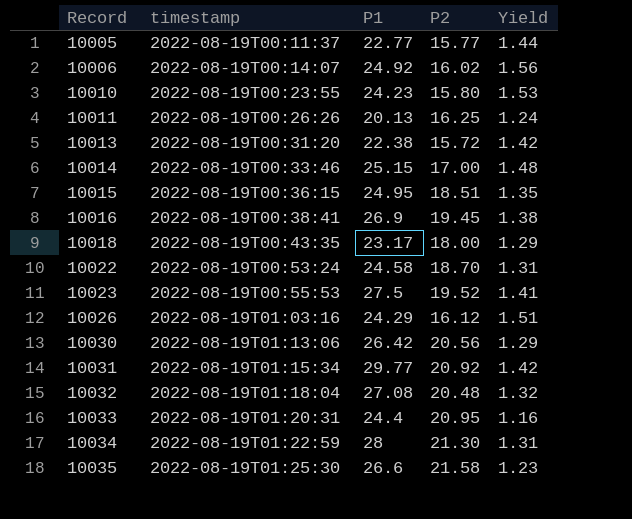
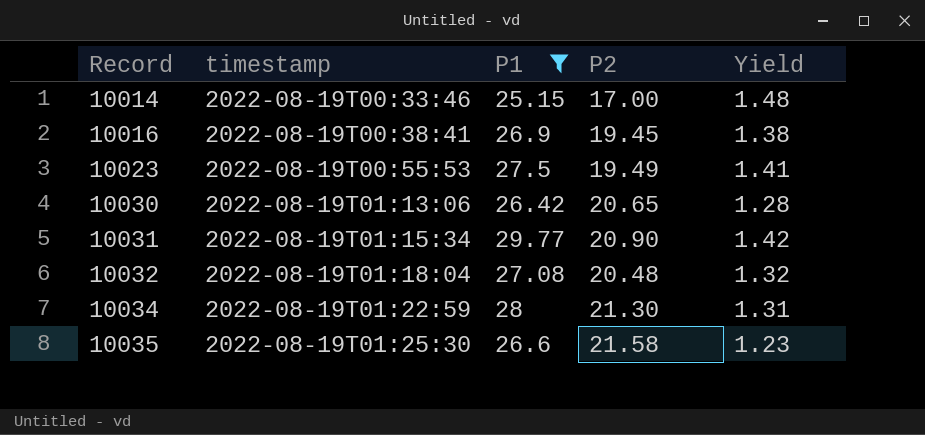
filter: none -> P1 >= 25.15
10023 | P2: 19.52 -> 19.49
10030 | P2: 20.56 -> 20.65
10030 | Yield: 1.29 -> 1.28
10031 | P2: 20.92 -> 20.90

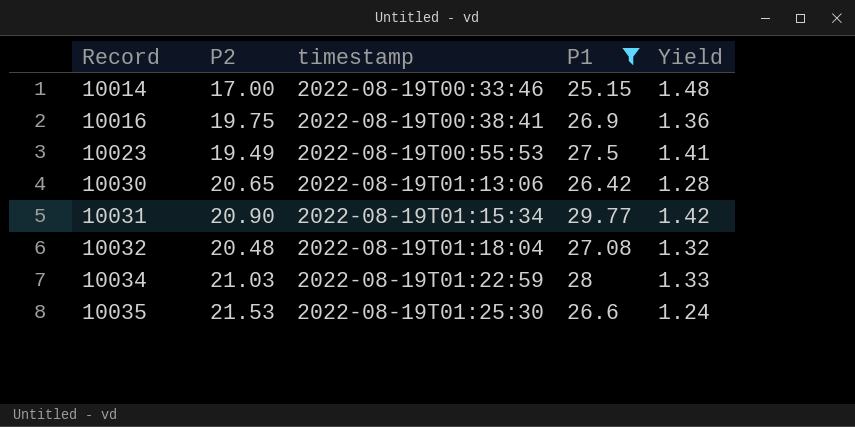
column P2 | position: 4 -> 2
10016 | P2: 19.45 -> 19.75
10016 | Yield: 1.38 -> 1.36
10034 | P2: 21.30 -> 21.03
10034 | Yield: 1.31 -> 1.33
10035 | P2: 21.58 -> 21.53
10035 | Yield: 1.23 -> 1.24

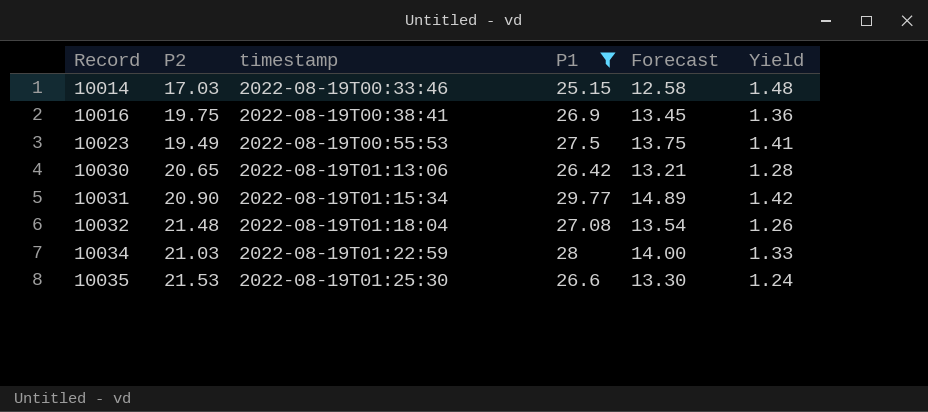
column Forecast | formula: none -> [P1] * 0.5
10014 | P2: 17.00 -> 17.03
10032 | P2: 20.48 -> 21.48
10032 | Yield: 1.32 -> 1.26

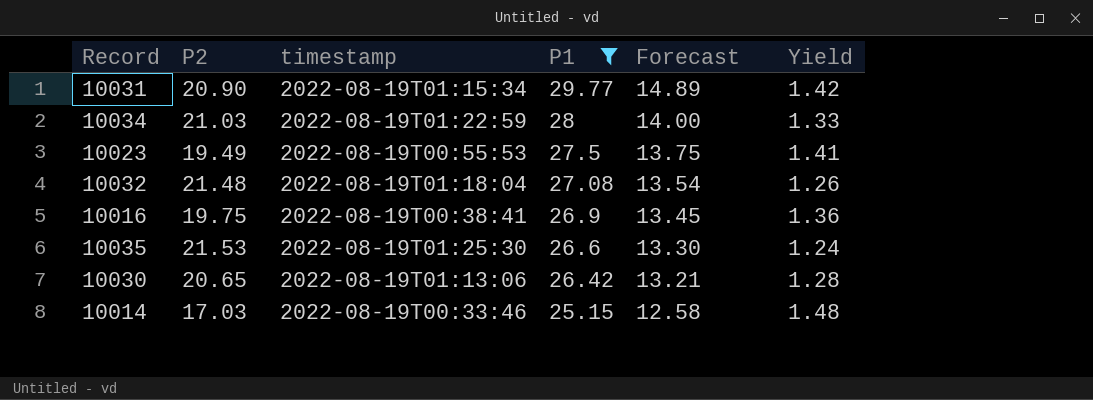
row order: Record ascending -> P1 descending

